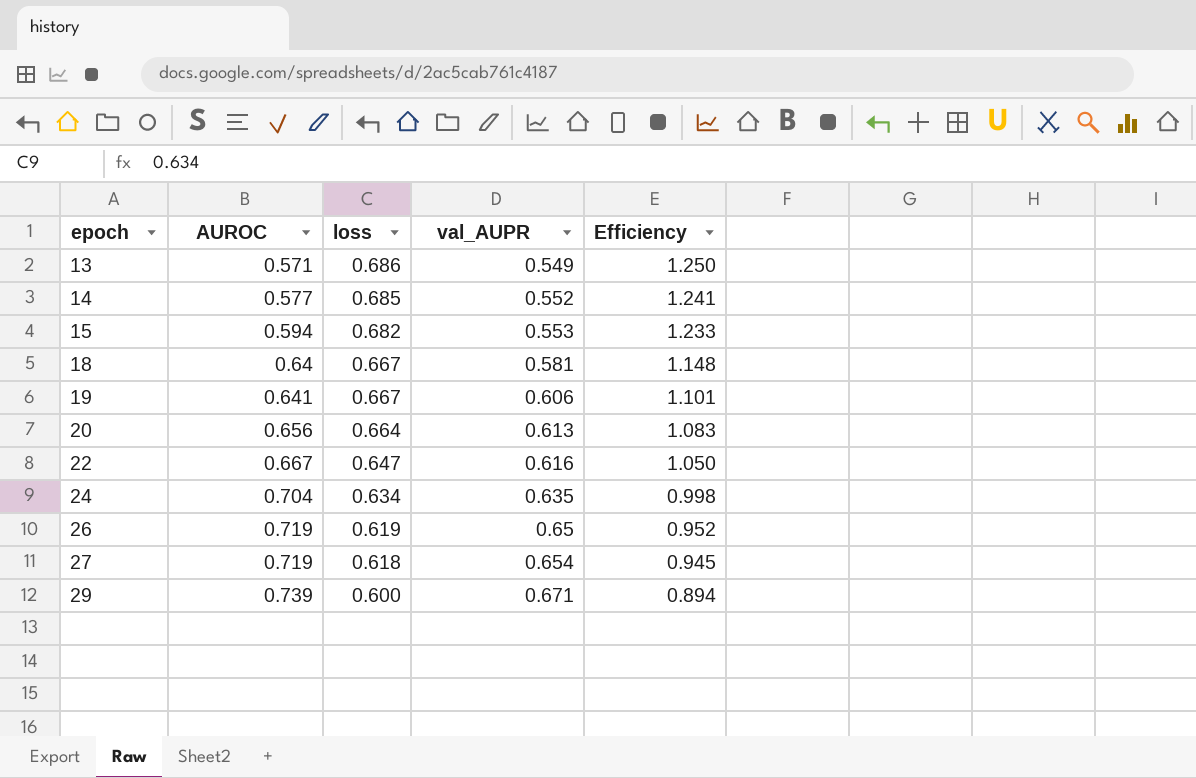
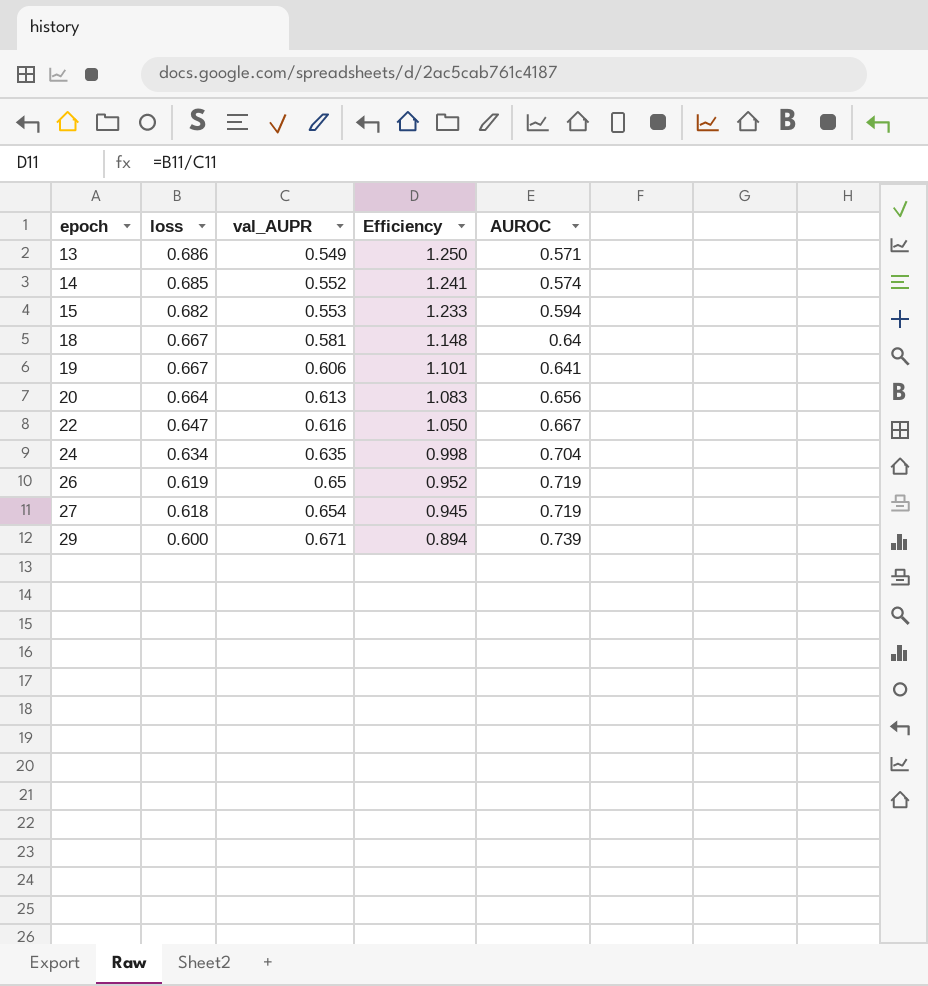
column AUROC | position: 2 -> 5
14 | AUROC: 0.577 -> 0.574

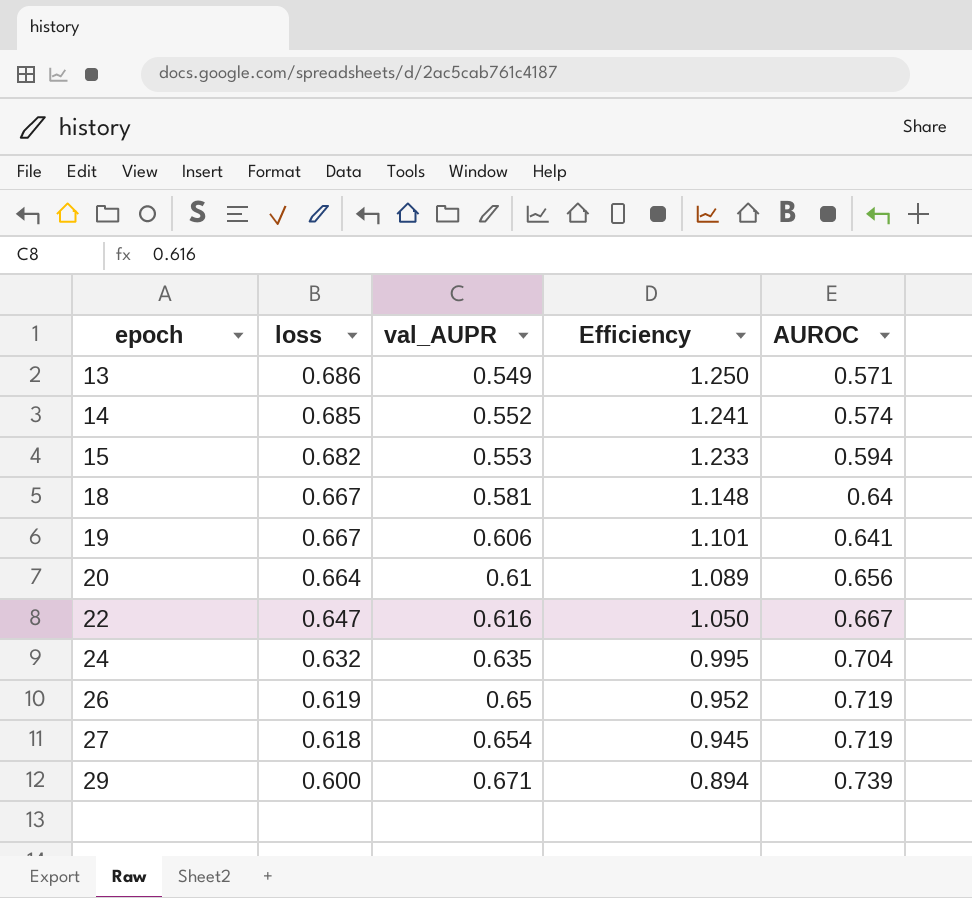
20 | val_AUPR: 0.613 -> 0.61
20 | Efficiency: 1.083 -> 1.089
24 | loss: 0.634 -> 0.632
24 | Efficiency: 0.998 -> 0.995

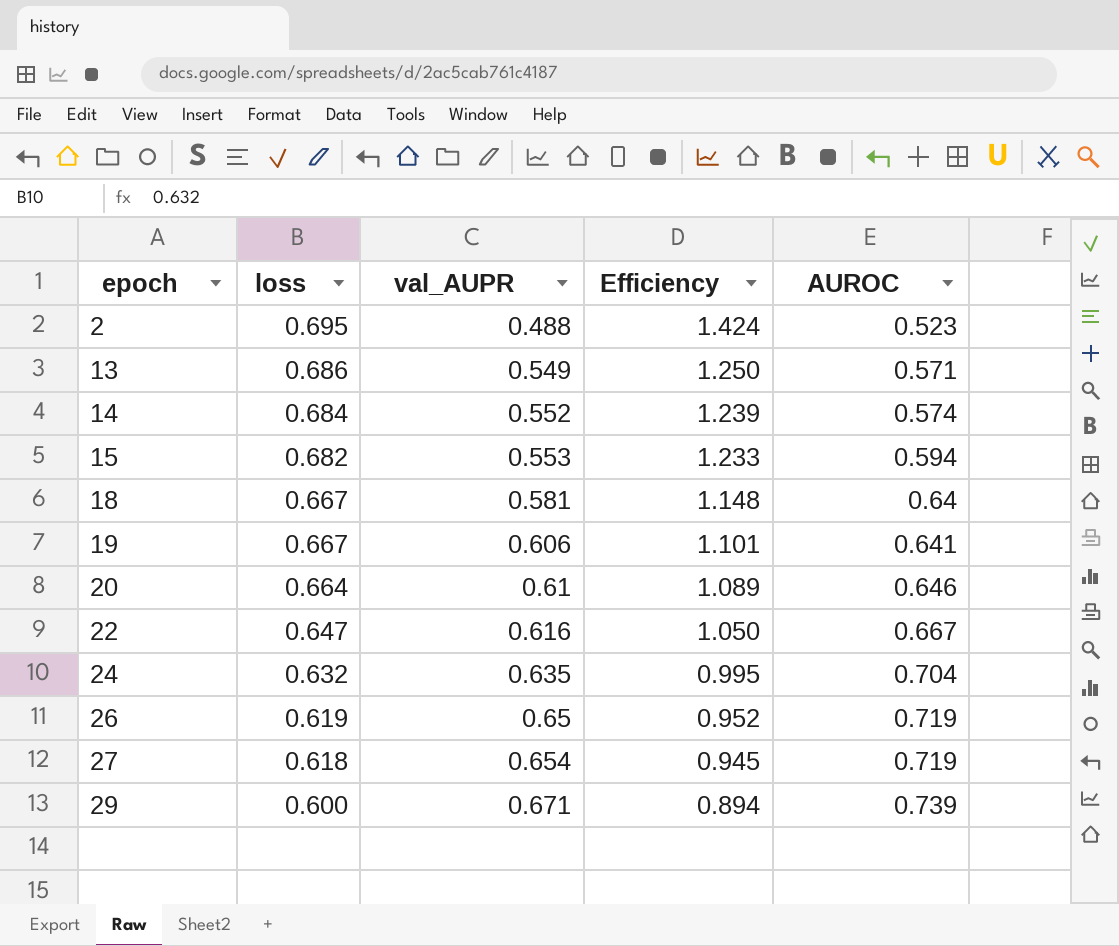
row 2: none -> 0.695 | 0.488 | 1.424 | 0.523
14 | loss: 0.685 -> 0.684
14 | Efficiency: 1.241 -> 1.239
20 | AUROC: 0.656 -> 0.646

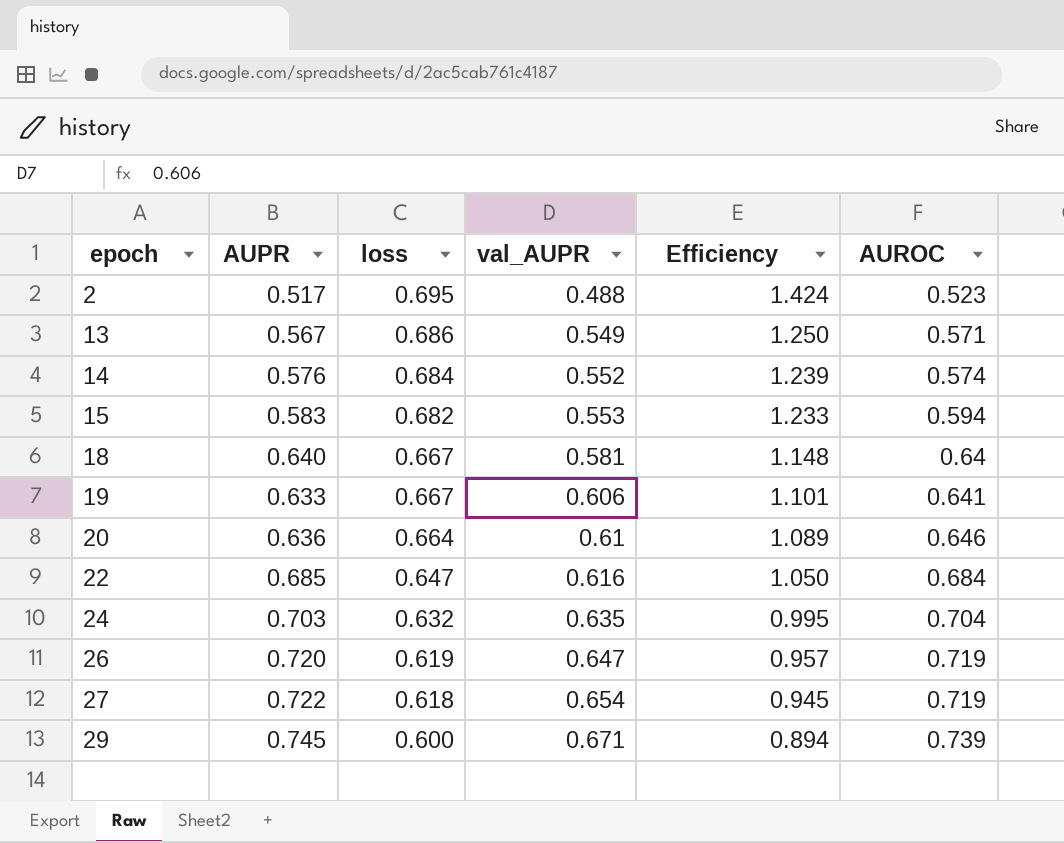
column AUPR | position: none -> 2
22 | AUROC: 0.667 -> 0.684
26 | val_AUPR: 0.65 -> 0.647
26 | Efficiency: 0.952 -> 0.957

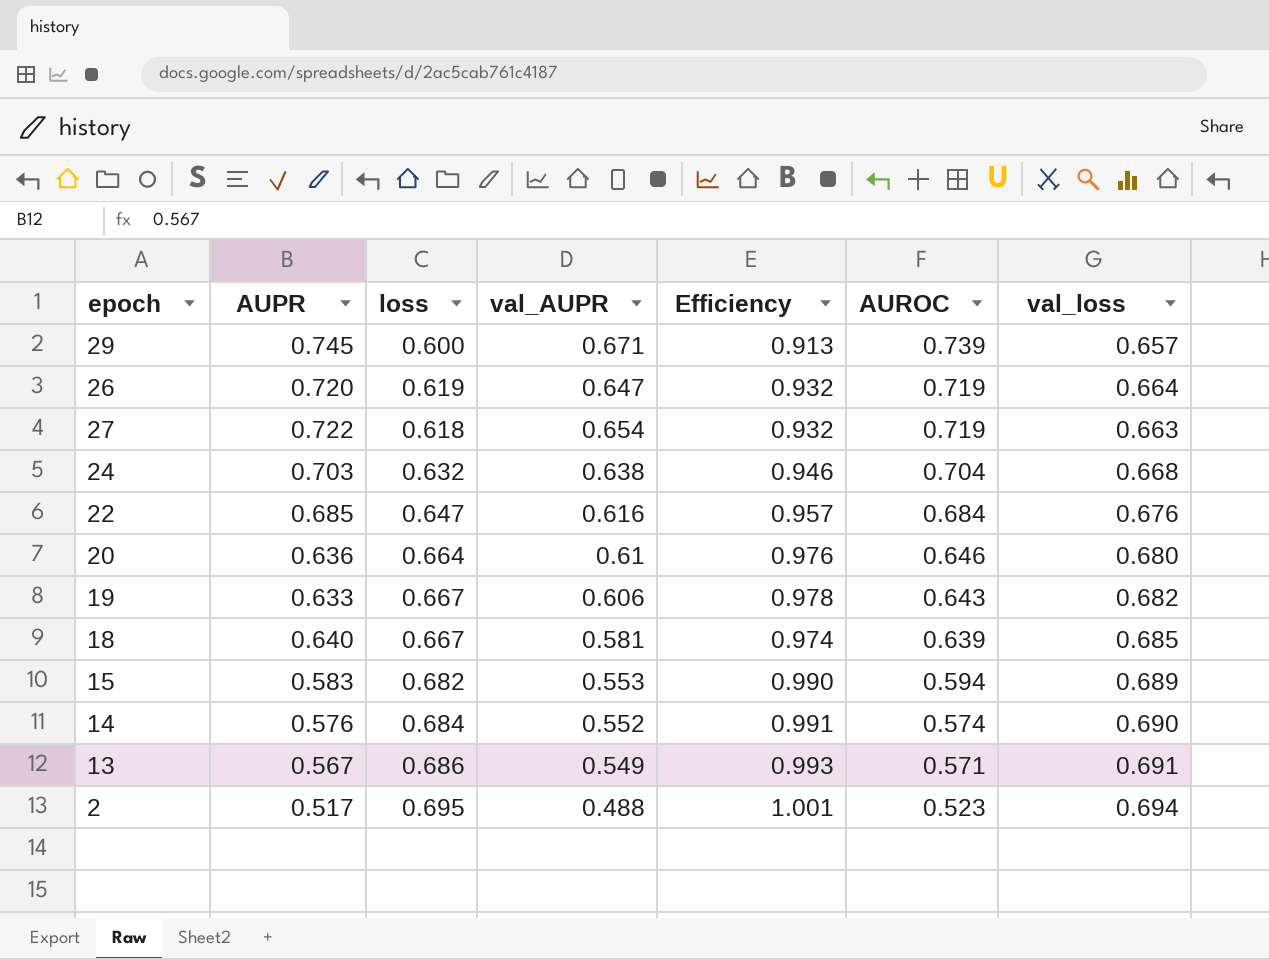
row order: epoch ascending -> AUROC descending
column Efficiency | formula: [loss] / [val_AUPR] -> [loss] / [val_loss]
column val_loss | position: none -> 7
24 | val_AUPR: 0.635 -> 0.638
19 | AUROC: 0.641 -> 0.643
18 | AUROC: 0.64 -> 0.639

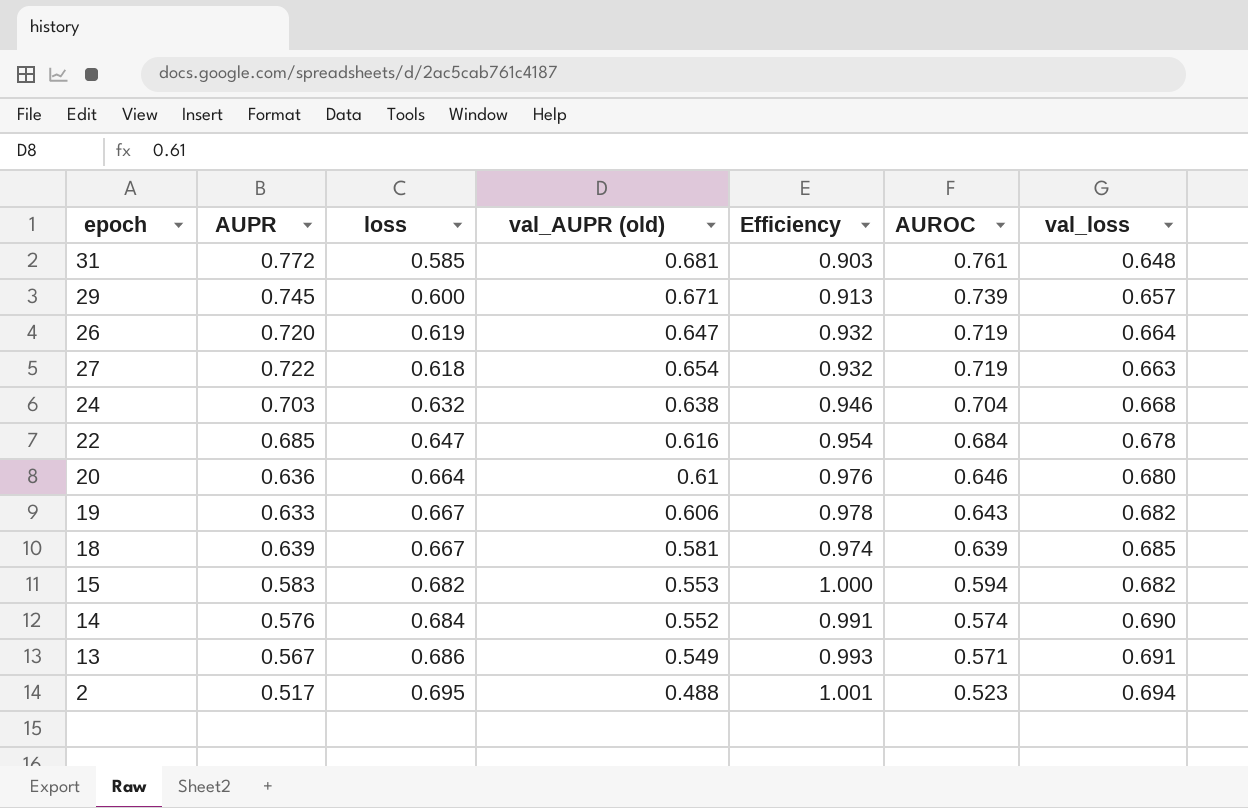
column name: val_AUPR -> val_AUPR (old)
row 31: none -> 0.772 | 0.585 | 0.681 | 0.903 | 0.761 | 0.648
22 | Efficiency: 0.957 -> 0.954
22 | val_loss: 0.676 -> 0.678
18 | AUPR: 0.640 -> 0.639
15 | Efficiency: 0.990 -> 1.000
15 | val_loss: 0.689 -> 0.682

